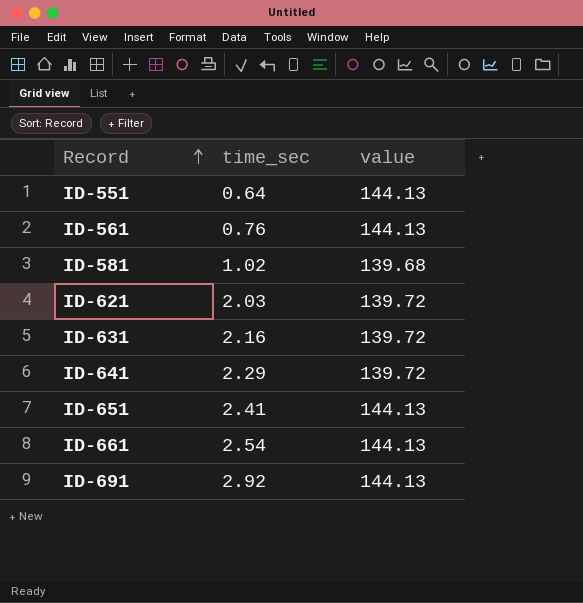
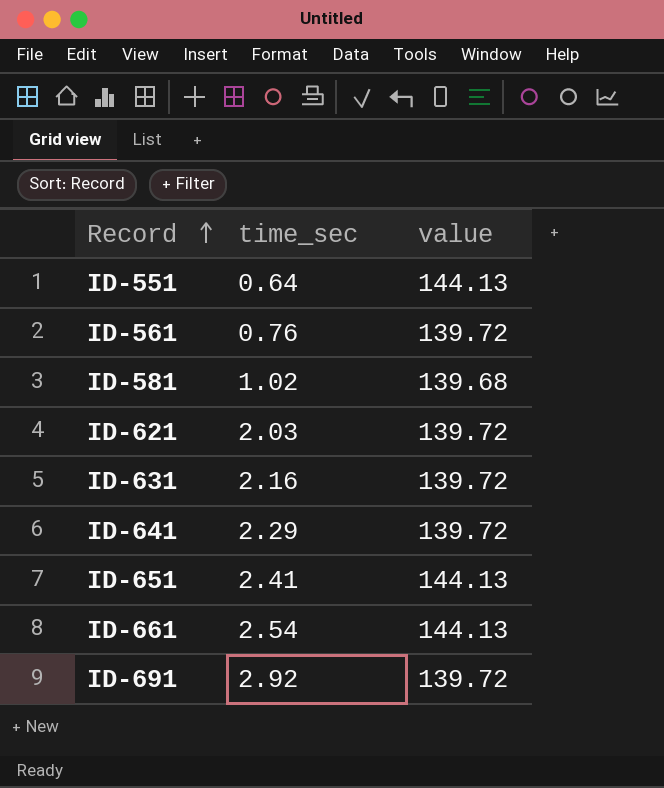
ID-561 | value: 144.13 -> 139.72
ID-691 | value: 144.13 -> 139.72

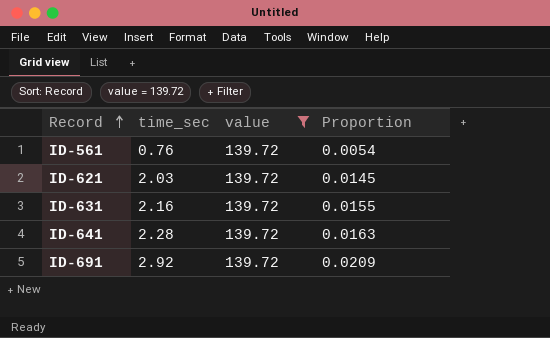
filter: none -> value = 139.72
column Proportion | formula: none -> [time_sec] / [value]
ID-641 | time_sec: 2.29 -> 2.28

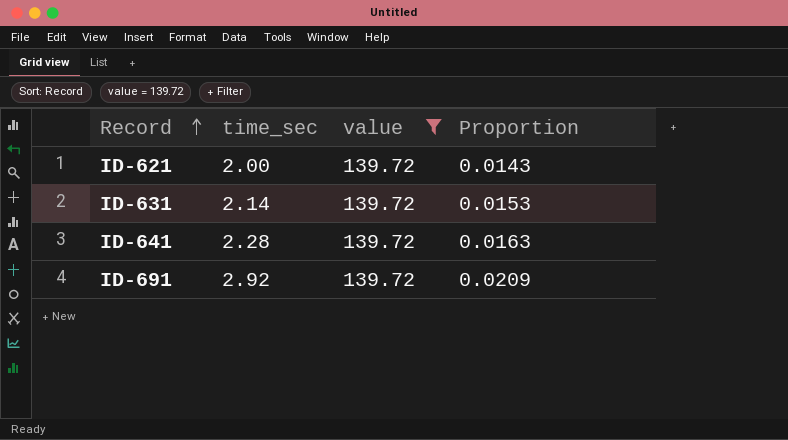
row ID-561: 0.76 | 139.72 | 0.0054 -> none
ID-621 | time_sec: 2.03 -> 2.00
ID-621 | Proportion: 0.0145 -> 0.0143
ID-631 | time_sec: 2.16 -> 2.14
ID-631 | Proportion: 0.0155 -> 0.0153

